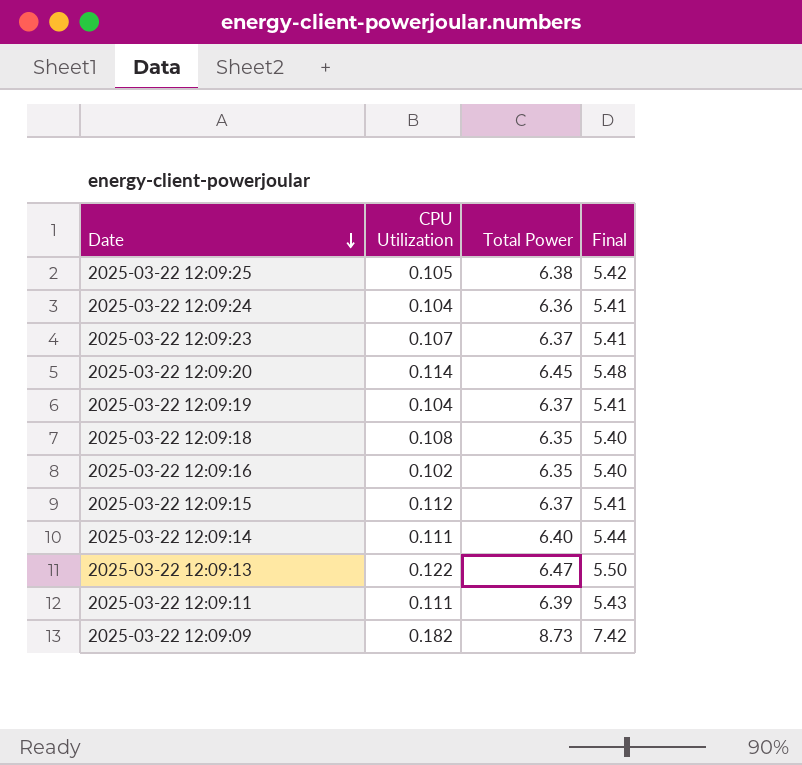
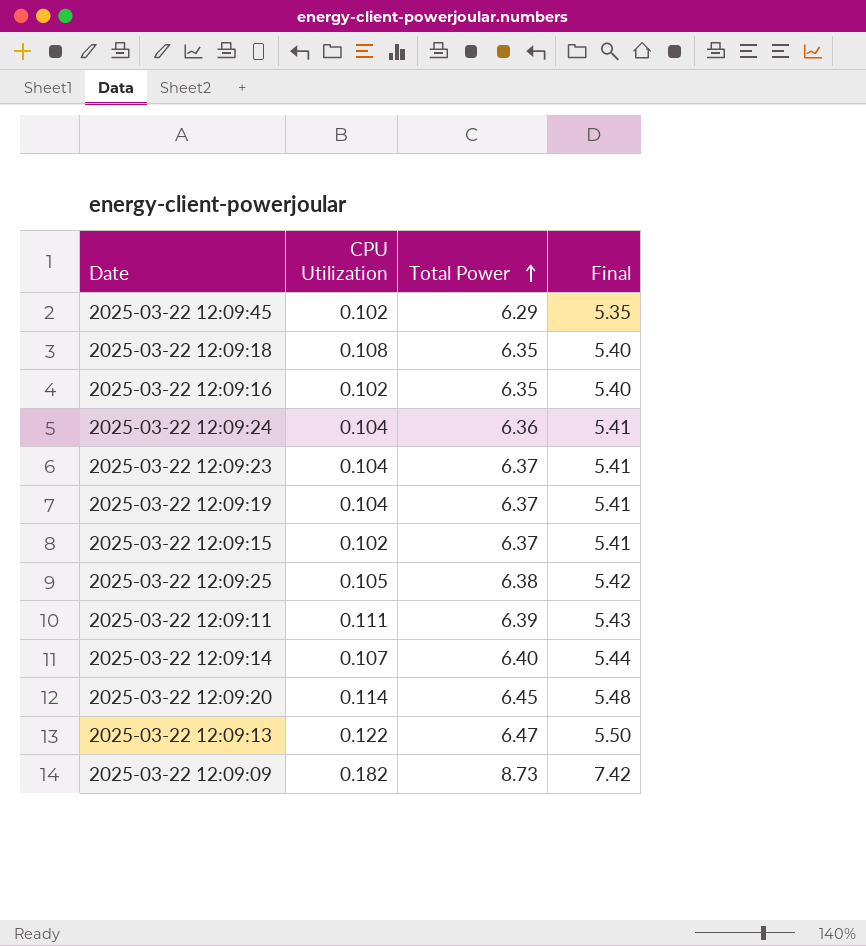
row order: Date descending -> Total Power ascending
row 2025-03-22 12:09:45: none -> 0.102 | 6.29 | 5.35
2025-03-22 12:09:23 | CPU Utilization: 0.107 -> 0.104
2025-03-22 12:09:15 | CPU Utilization: 0.112 -> 0.102
2025-03-22 12:09:14 | CPU Utilization: 0.111 -> 0.107

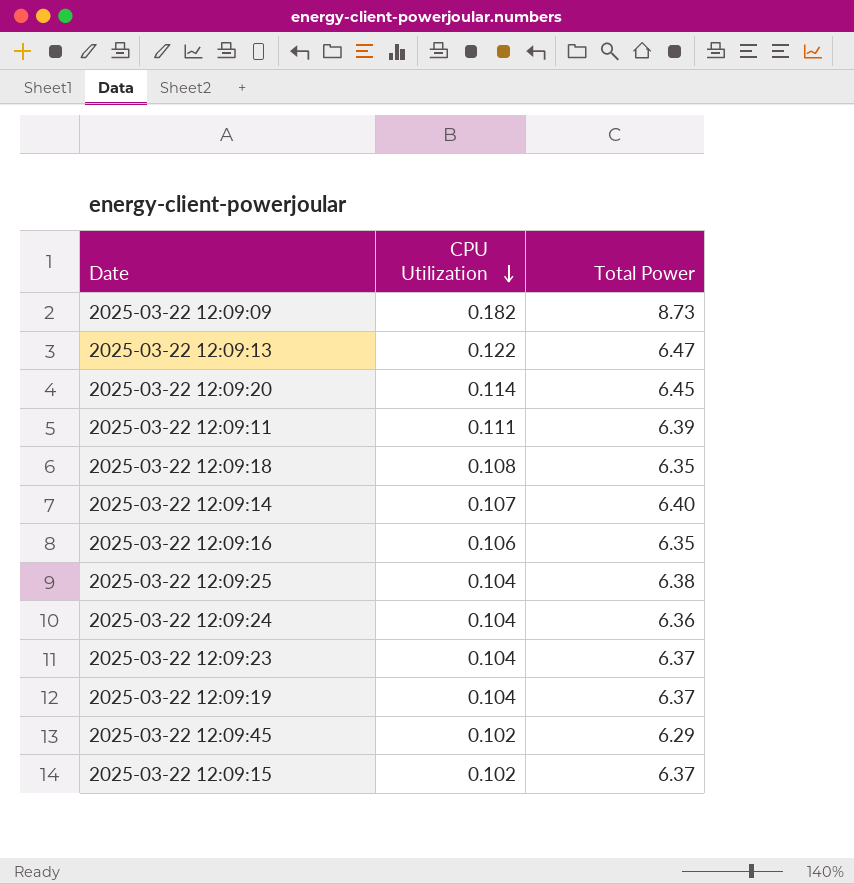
row order: Total Power ascending -> CPU Utilization descending
column Final | formula: [Total Power] * 0.85 -> none
2025-03-22 12:09:16 | CPU Utilization: 0.102 -> 0.106
2025-03-22 12:09:25 | CPU Utilization: 0.105 -> 0.104

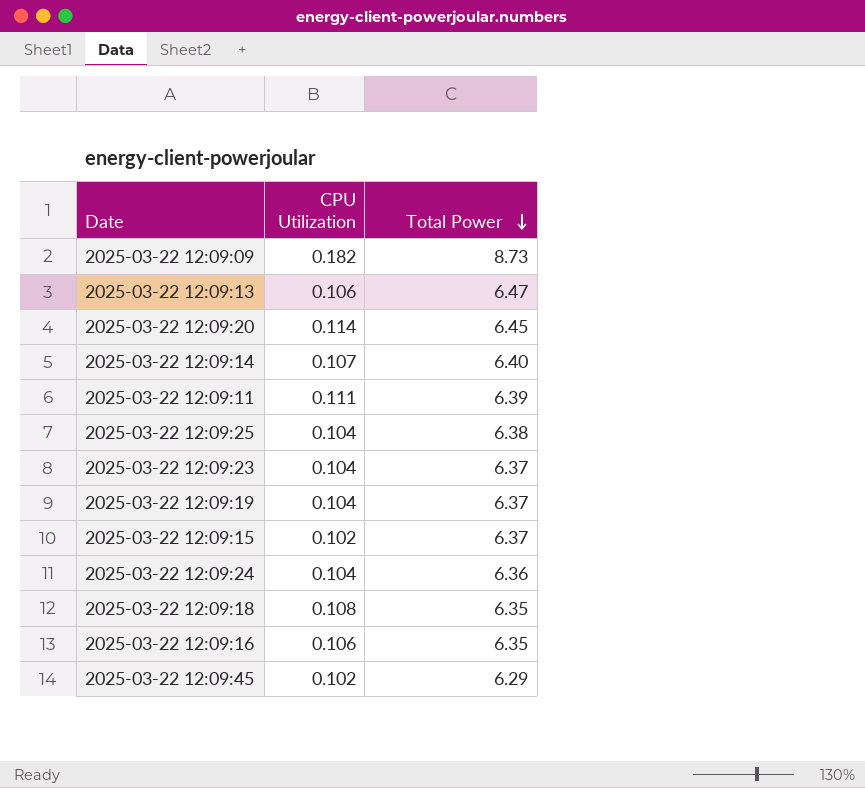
row order: CPU Utilization descending -> Total Power descending
2025-03-22 12:09:13 | CPU Utilization: 0.122 -> 0.106

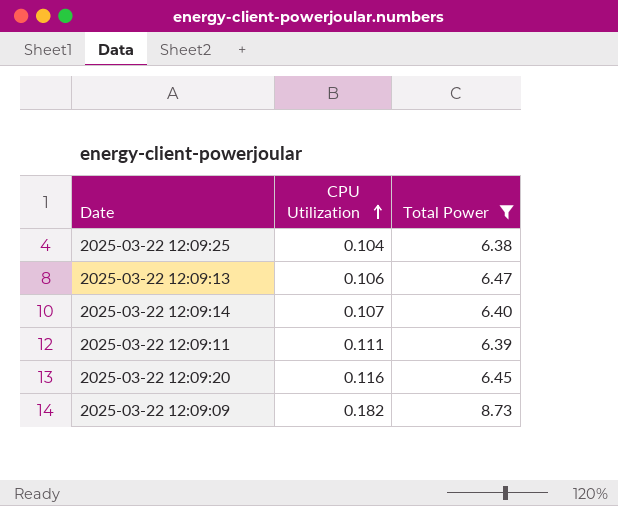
filter: none -> Total Power >= 6.38
row order: Total Power descending -> CPU Utilization ascending
2025-03-22 12:09:20 | CPU Utilization: 0.114 -> 0.116

